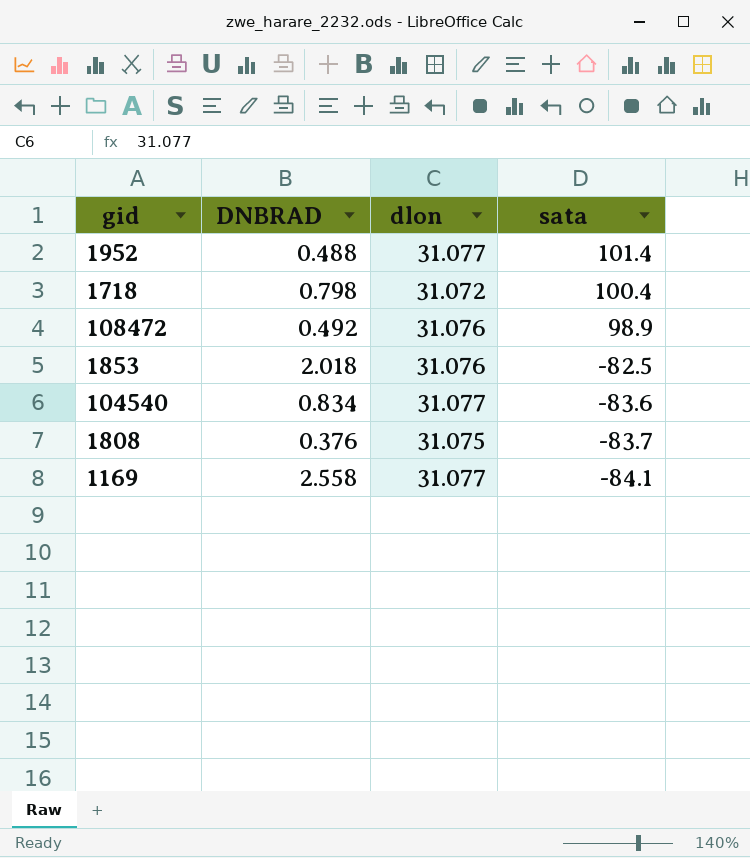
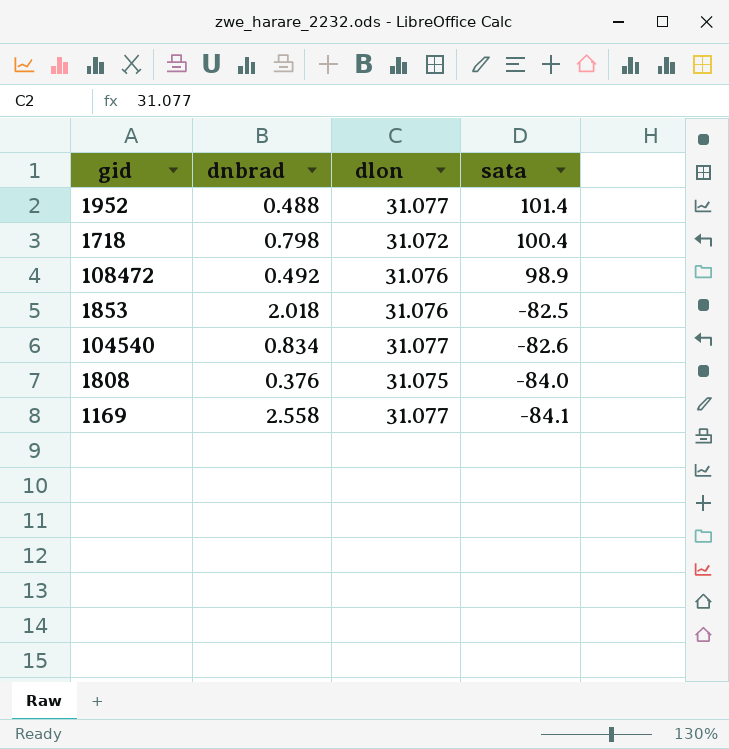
column name: DNBRAD -> dnbrad
104540 | sata: -83.6 -> -82.6
1808 | sata: -83.7 -> -84.0

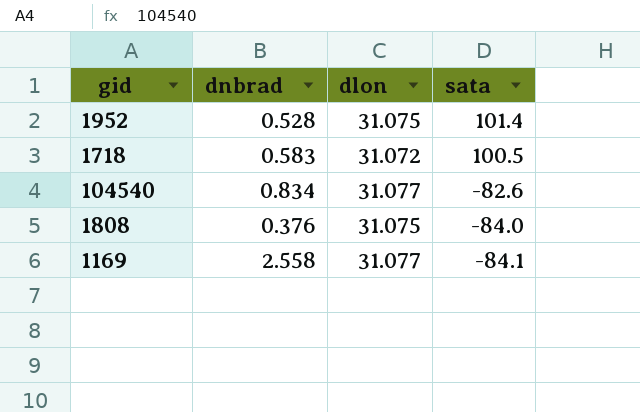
row 108472: 0.492 | 31.076 | 98.9 -> none
row 1853: 2.018 | 31.076 | -82.5 -> none
1952 | dnbrad: 0.488 -> 0.528
1952 | dlon: 31.077 -> 31.075
1718 | dnbrad: 0.798 -> 0.583
1718 | sata: 100.4 -> 100.5

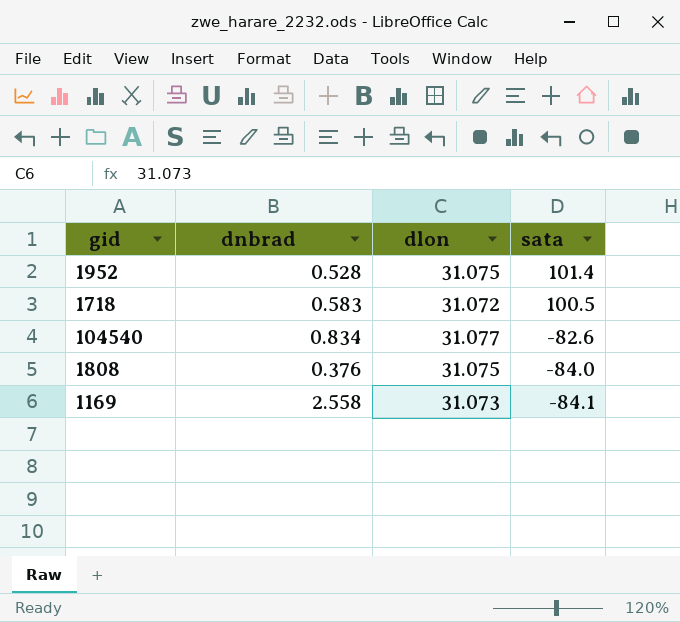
1169 | dlon: 31.077 -> 31.073

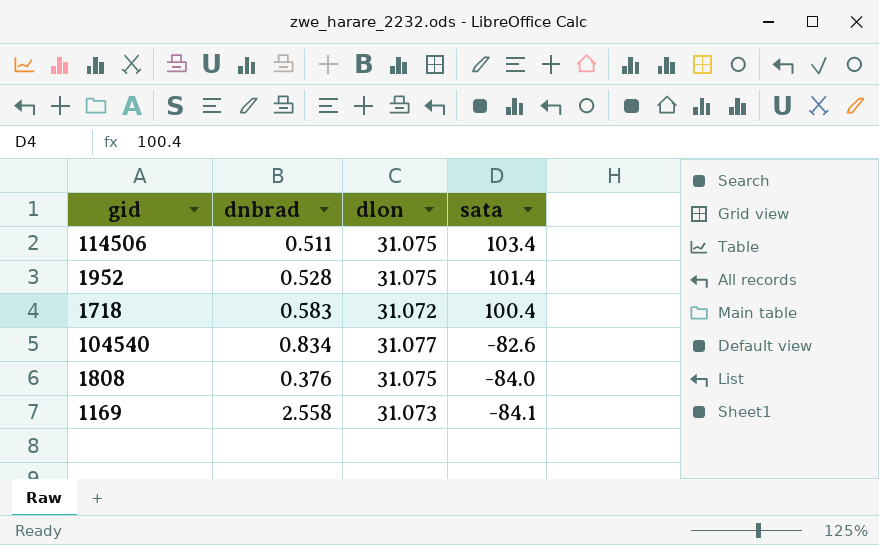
row 114506: none -> 0.511 | 31.075 | 103.4
1718 | sata: 100.5 -> 100.4

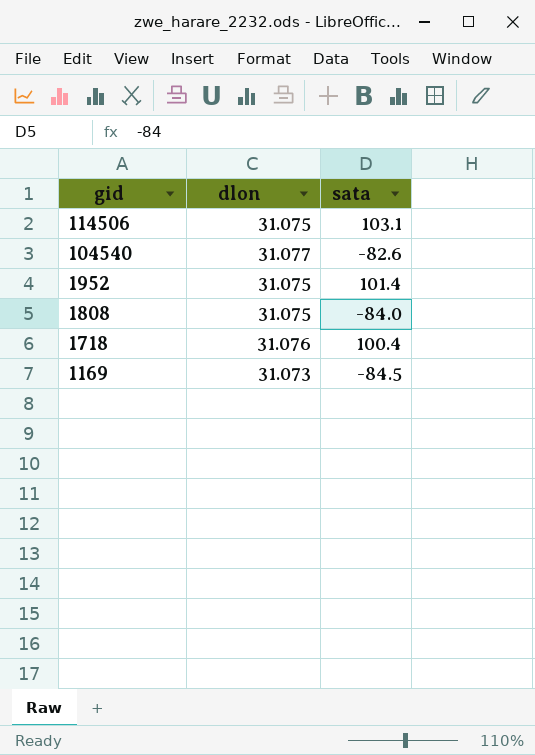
row order: sata descending -> gid descending
column dnbrad | position: 2 -> none
114506 | sata: 103.4 -> 103.1
1718 | dlon: 31.072 -> 31.076
1169 | sata: -84.1 -> -84.5

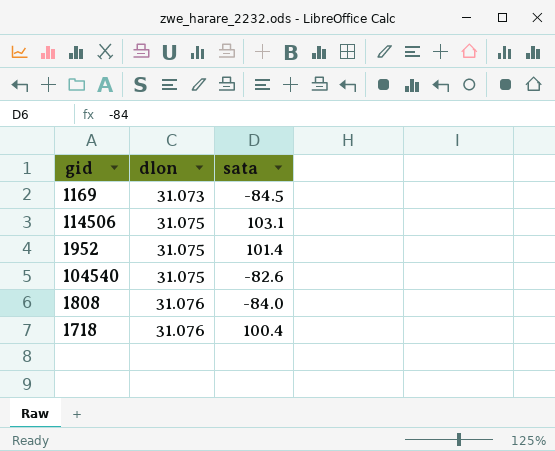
row order: gid descending -> dlon ascending
104540 | dlon: 31.077 -> 31.075
1808 | dlon: 31.075 -> 31.076

